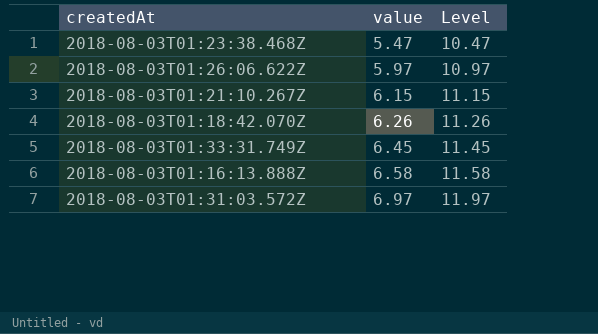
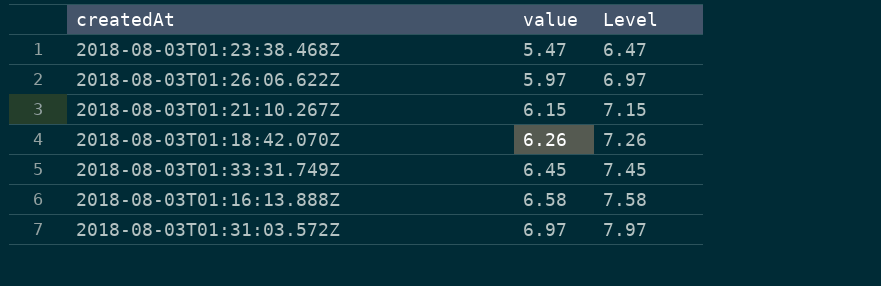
column Level | formula: [value] + 5 -> [value] + 1

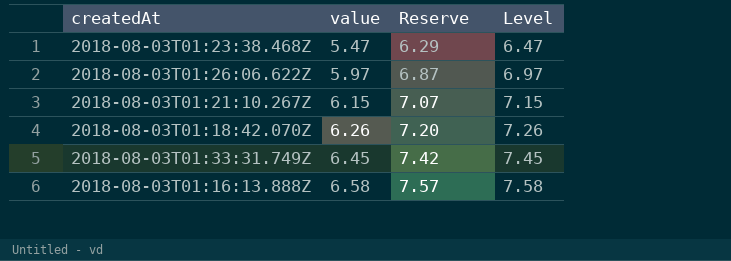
column Reserve | formula: none -> [value] * 1.15
row 2018-08-03T01:31:03.572Z: 6.97 | 7.97 -> none

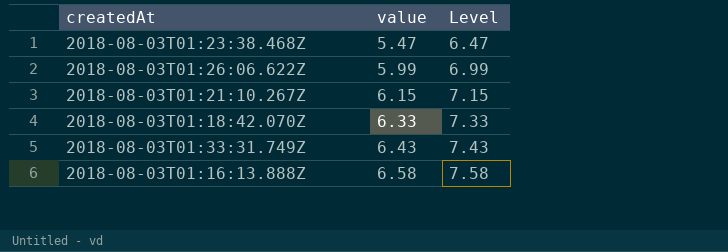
column Reserve | formula: [value] * 1.15 -> none
2018-08-03T01:26:06.622Z | value: 5.97 -> 5.99
2018-08-03T01:26:06.622Z | Level: 6.97 -> 6.99
2018-08-03T01:18:42.070Z | value: 6.26 -> 6.33
2018-08-03T01:18:42.070Z | Level: 7.26 -> 7.33
2018-08-03T01:33:31.749Z | value: 6.45 -> 6.43
2018-08-03T01:33:31.749Z | Level: 7.45 -> 7.43

